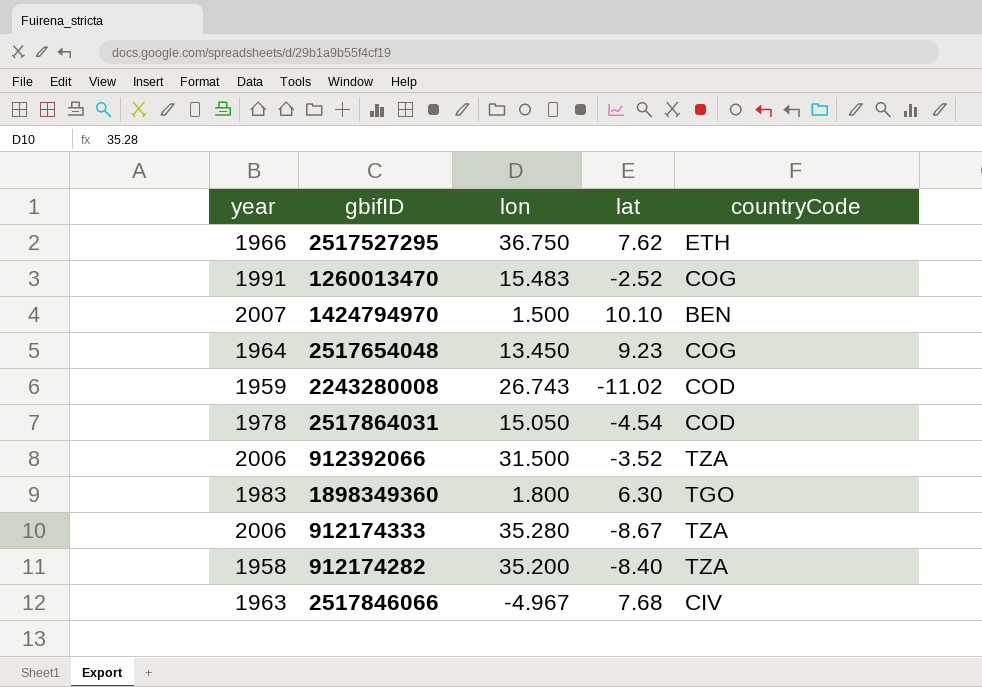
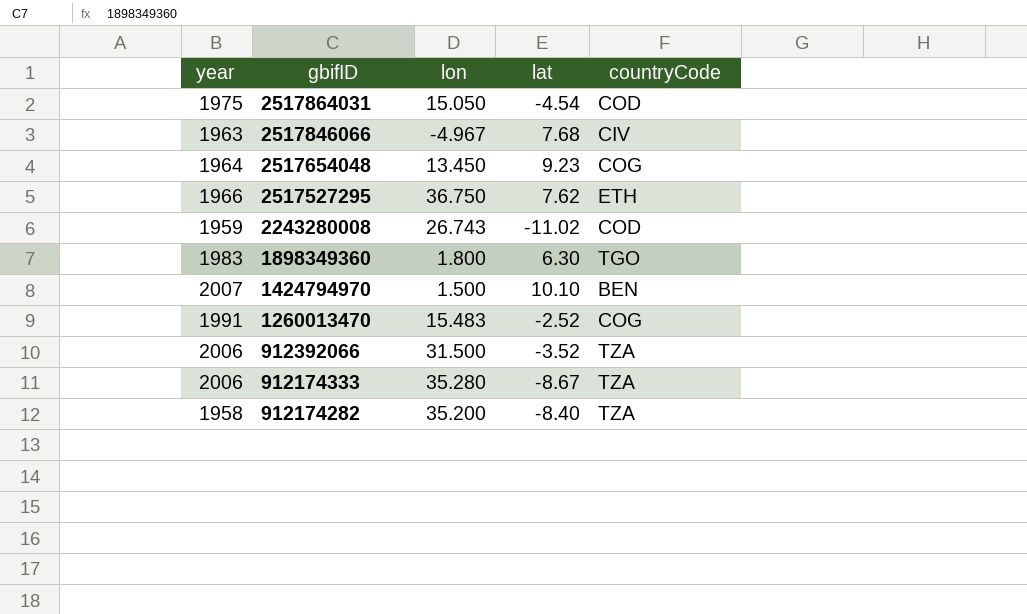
row order: none -> gbifID descending
2517864031 | year: 1978 -> 1975

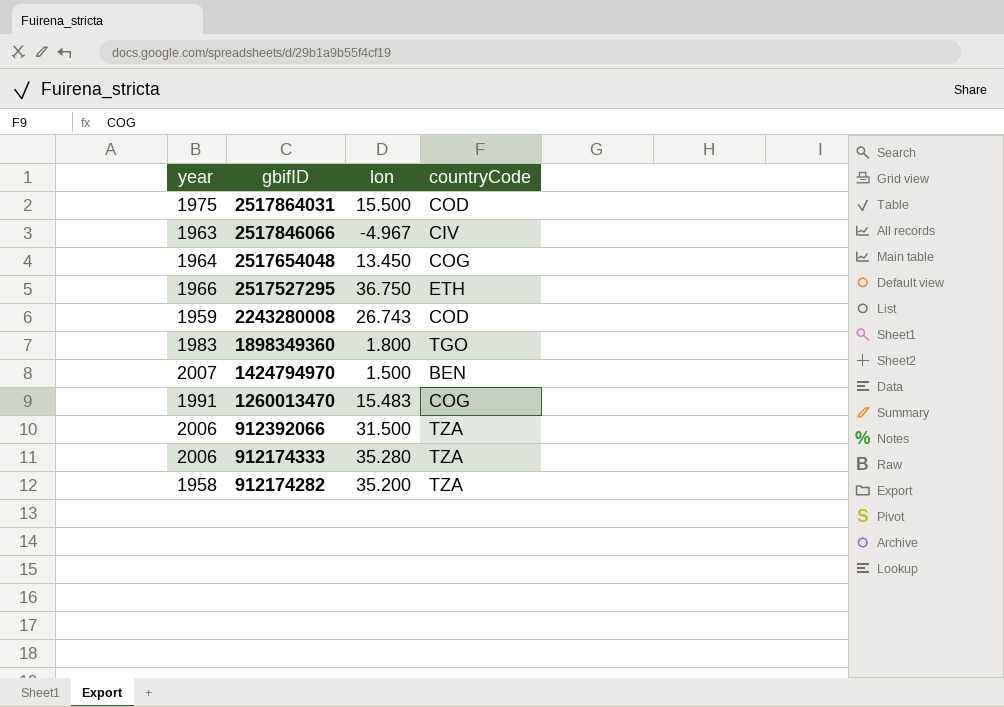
column lat | position: 4 -> none
2517864031 | lon: 15.050 -> 15.500

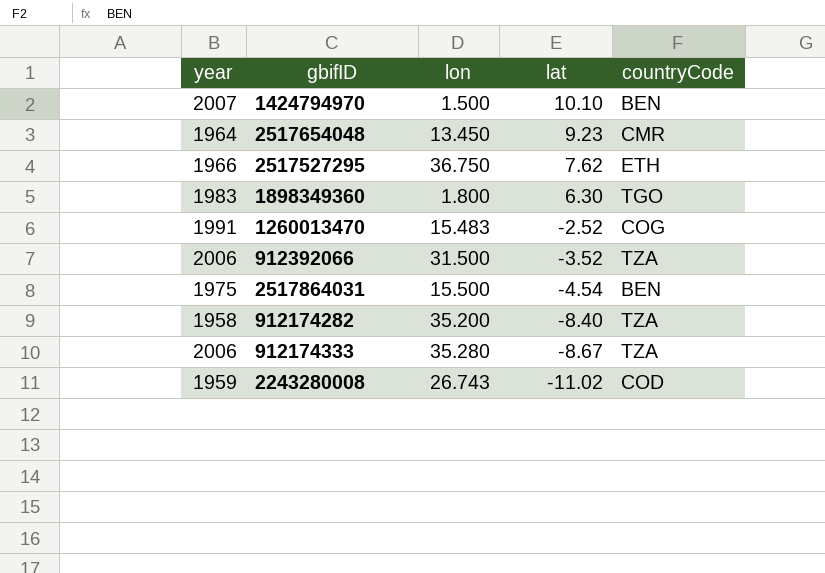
row order: gbifID descending -> lat descending
column lat | position: none -> 4
row 2517846066: 1963 | -4.967 | CIV -> none
2517654048 | countryCode: COG -> CMR
2517864031 | countryCode: COD -> BEN

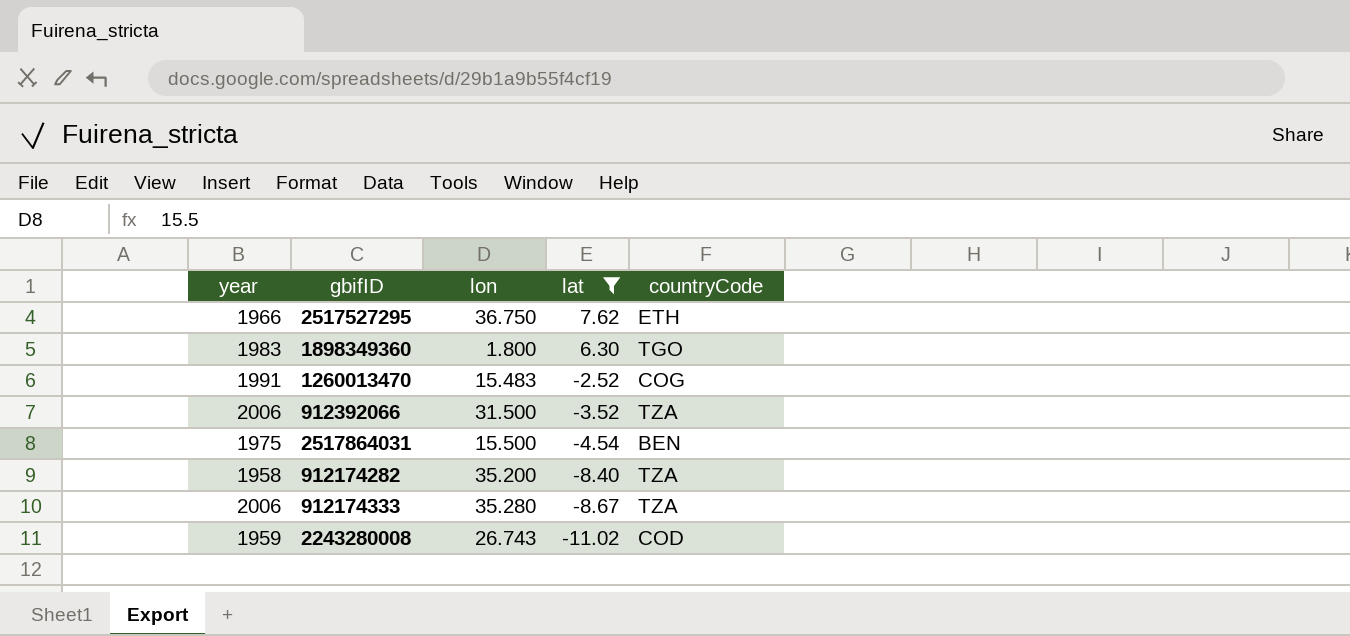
filter: none -> lat <= 7.62

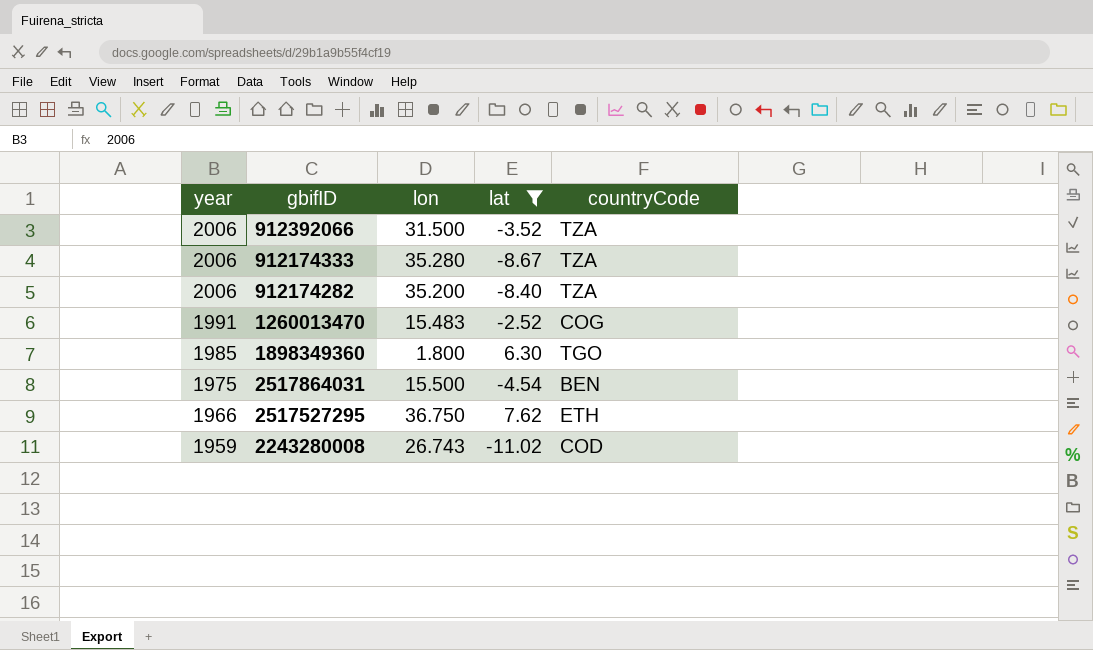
row order: lat descending -> year descending
912174282 | year: 1958 -> 2006
1898349360 | year: 1983 -> 1985

